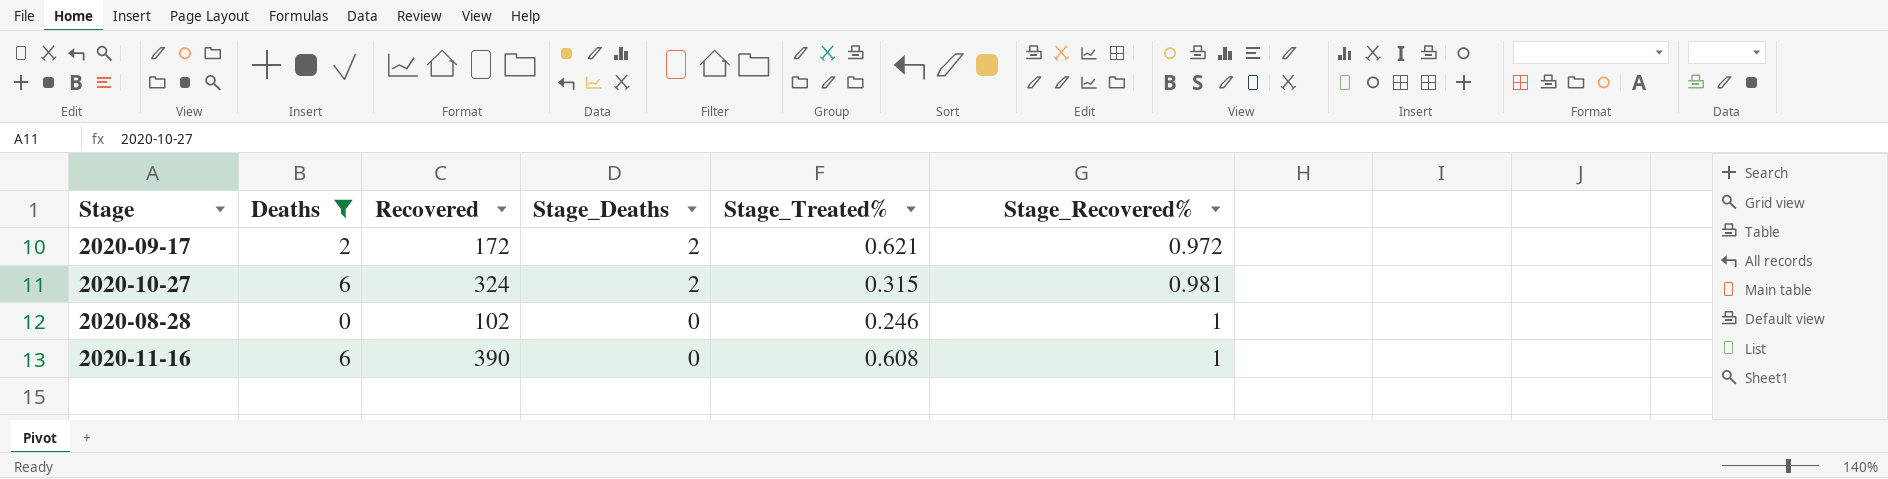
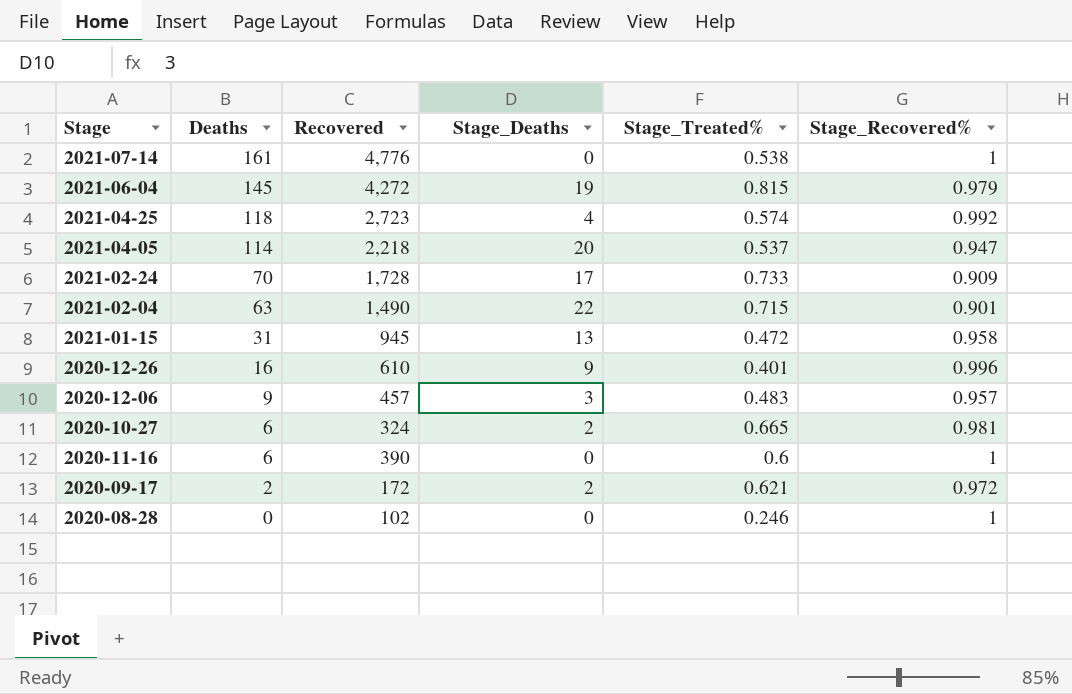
filter: Deaths <= 6 -> none
row order: Stage_Deaths descending -> Deaths descending
2020-10-27 | Stage_Treated%: 0.315 -> 0.665
2020-11-16 | Stage_Treated%: 0.608 -> 0.6

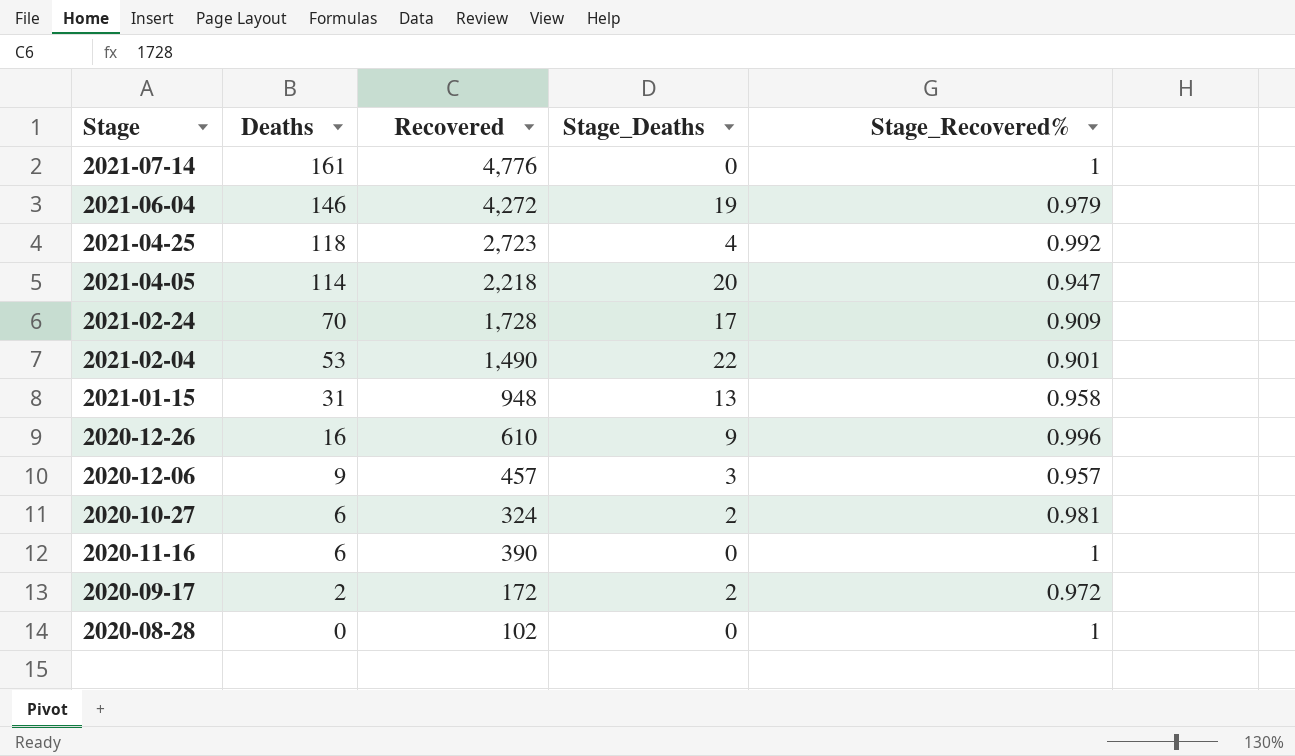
column Stage_Treated% | position: 5 -> none
2021-06-04 | Deaths: 145 -> 146
2021-02-04 | Deaths: 63 -> 53
2021-01-15 | Recovered: 945 -> 948

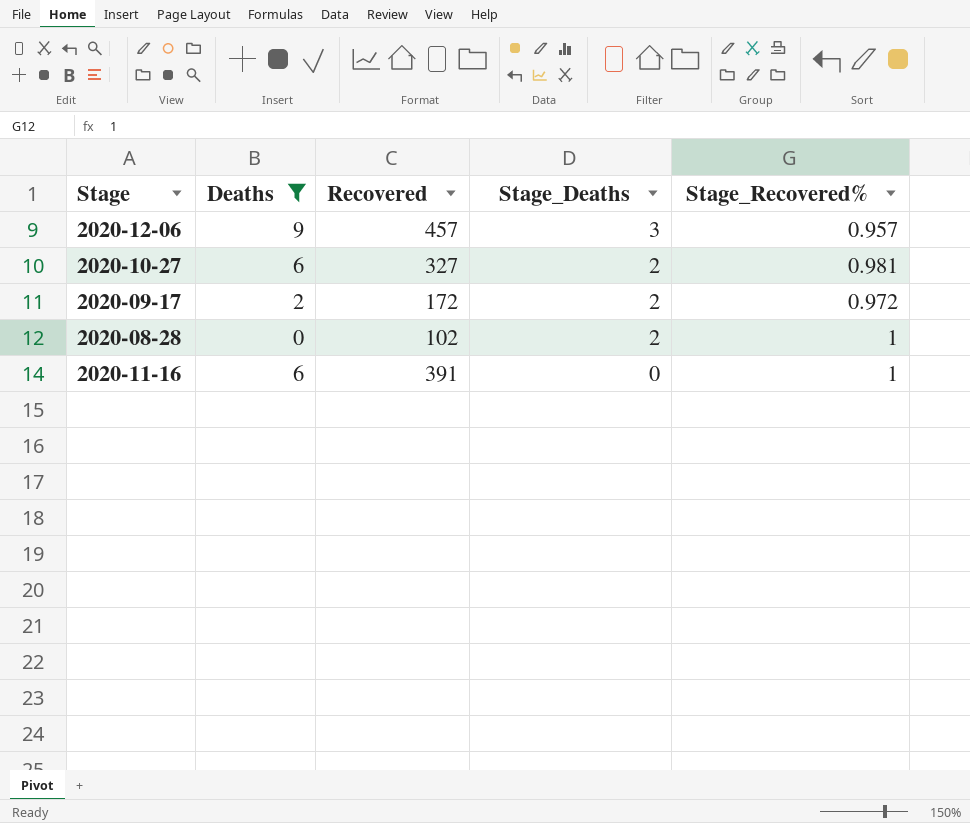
filter: none -> Deaths <= 9
row order: Deaths descending -> Stage_Deaths descending
2020-10-27 | Recovered: 324 -> 327
2020-08-28 | Stage_Deaths: 0 -> 2
2020-11-16 | Recovered: 390 -> 391

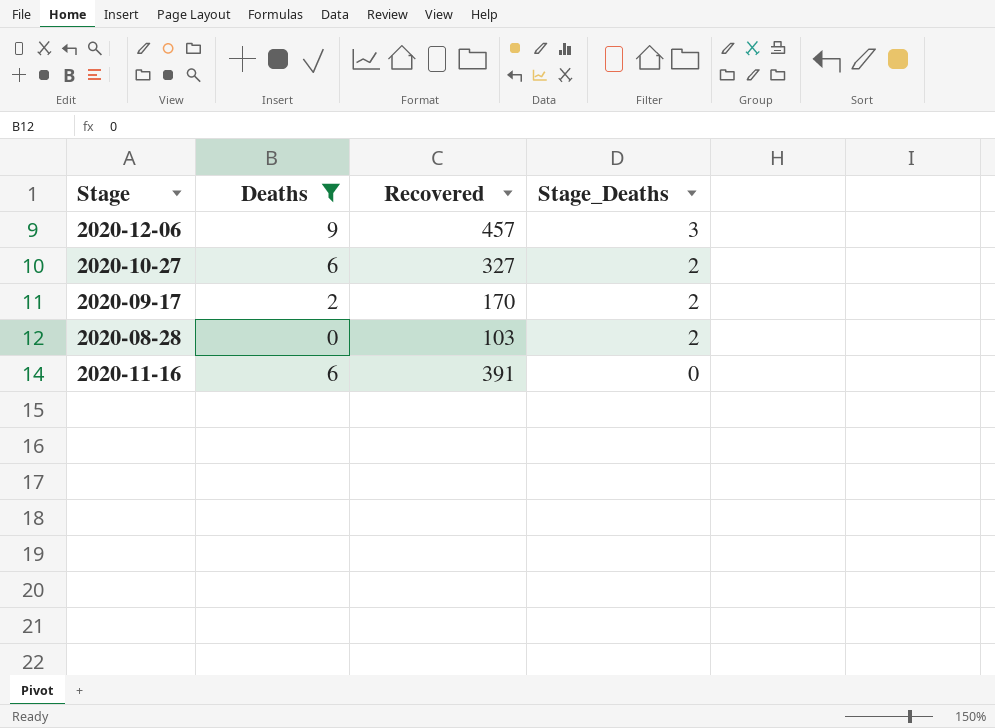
column Stage_Recovered% | position: 5 -> none
2020-09-17 | Recovered: 172 -> 170
2020-08-28 | Recovered: 102 -> 103

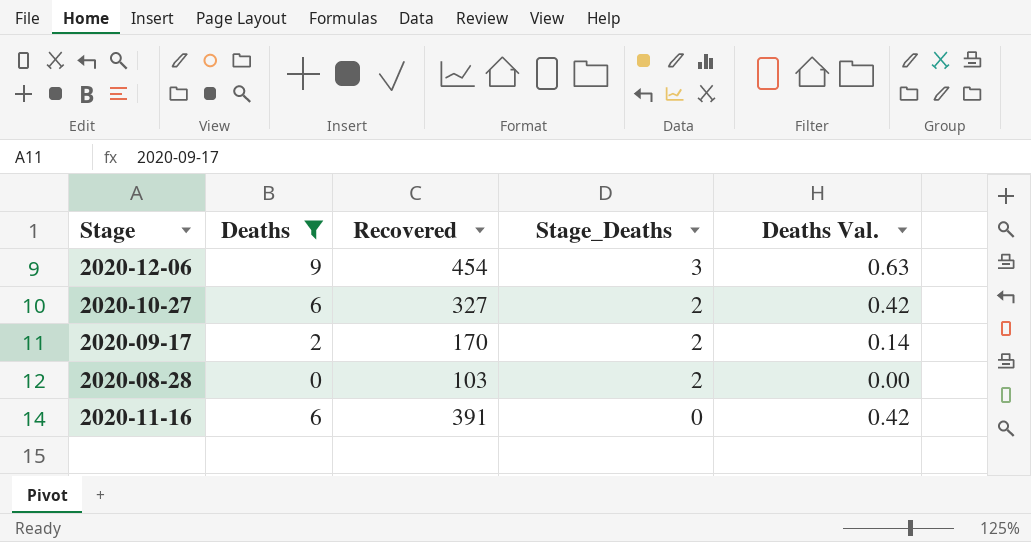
column Deaths Val. | formula: none -> [Deaths] * 0.07
2020-12-06 | Recovered: 457 -> 454

